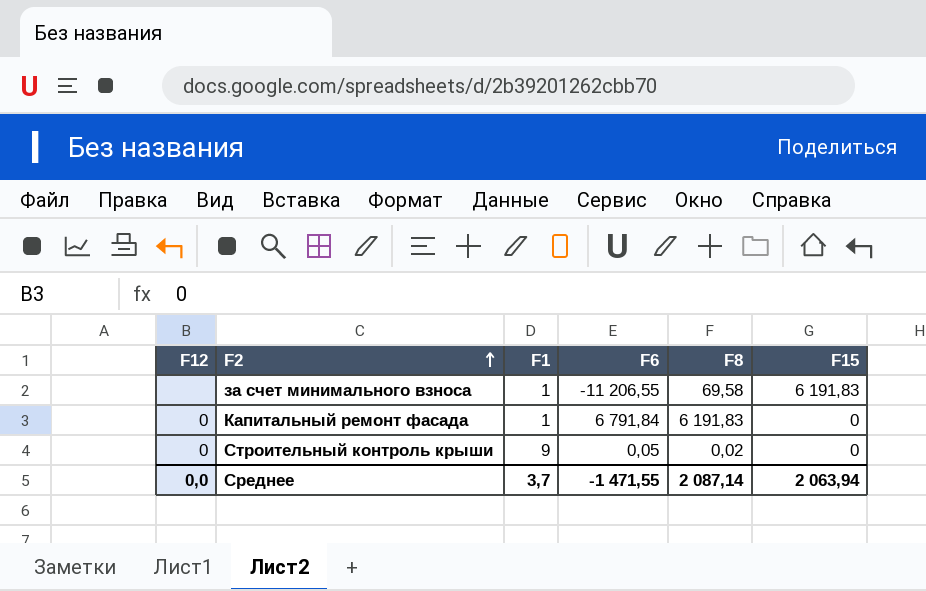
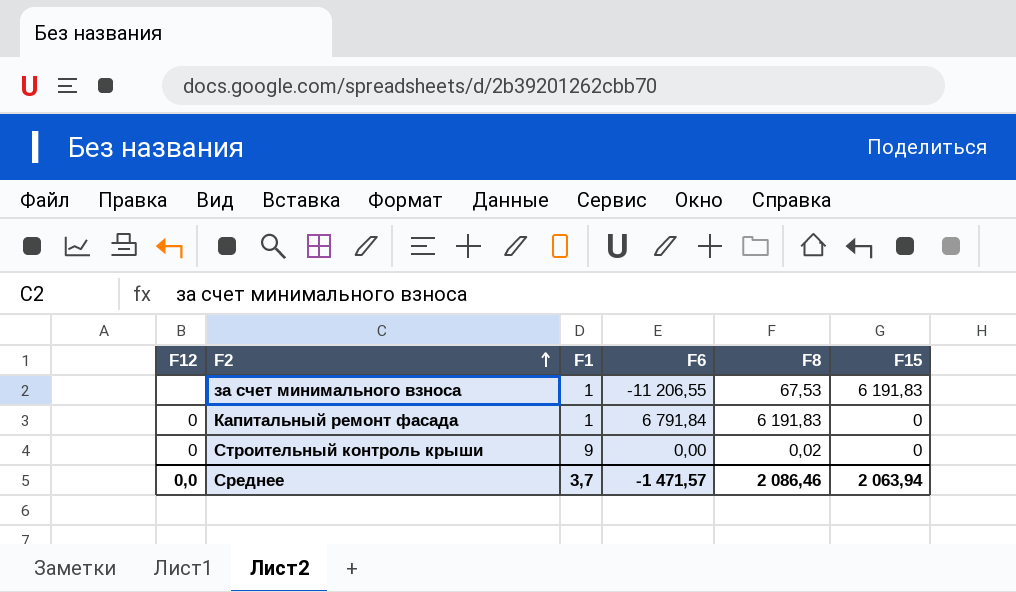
за счет минимального взноса | F8: 69,58 -> 67,53
Строительный контроль крыши | F6: 0,05 -> 0,00
Среднее | F6: -1 471,55 -> -1 471,57
Среднее | F8: 2 087,14 -> 2 086,46

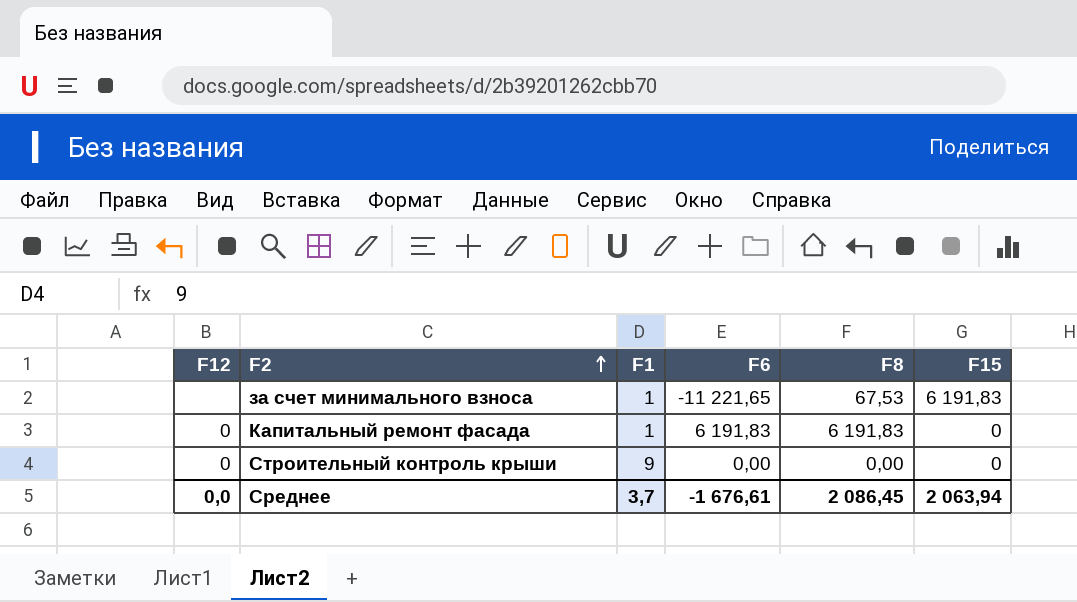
за счет минимального взноса | F6: -11 206,55 -> -11 221,65
Капитальный ремонт фасада | F6: 6 791,84 -> 6 191,83
Строительный контроль крыши | F8: 0,02 -> 0,00
Среднее | F6: -1 471,57 -> -1 676,61
Среднее | F8: 2 086,46 -> 2 086,45

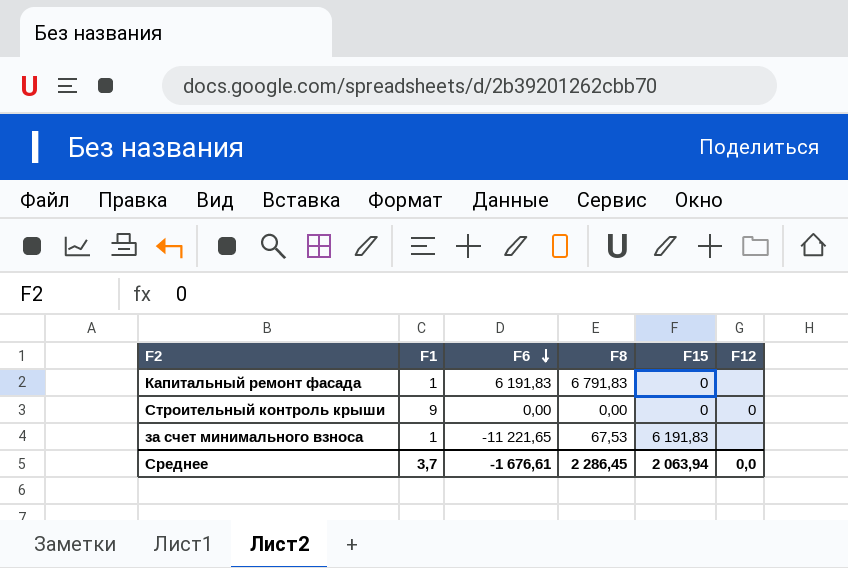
row order: F2 ascending -> F6 descending
column F12 | position: 1 -> 6
Капитальный ремонт фасада | F8: 6 191,83 -> 6 791,83
Капитальный ремонт фасада | F12: 0 -> none
Среднее | F8: 2 086,45 -> 2 286,45

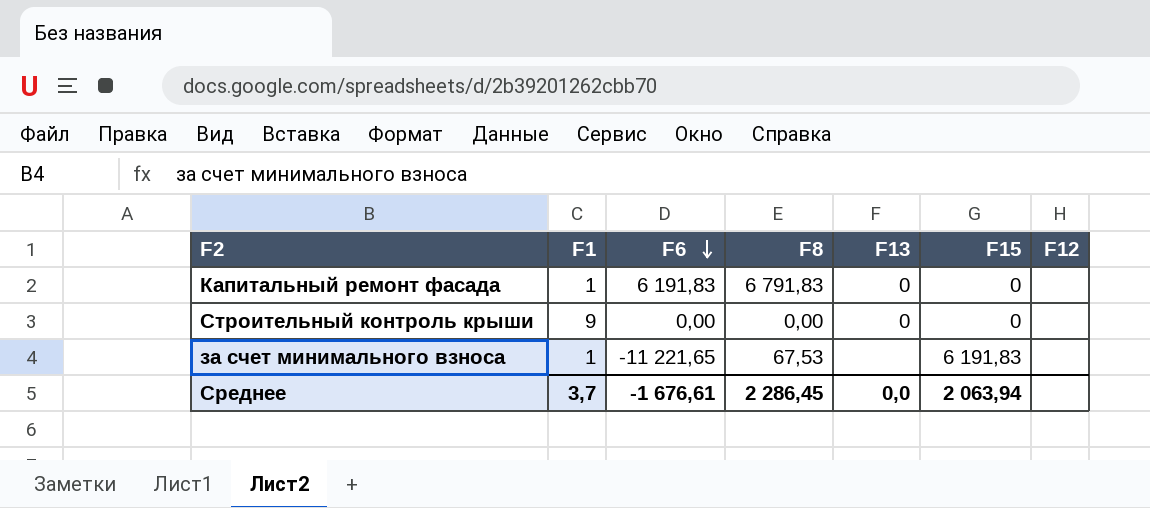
column F13 | position: none -> 5
Строительный контроль крыши | F12: 0 -> none
Среднее | F12: 0,0 -> none

